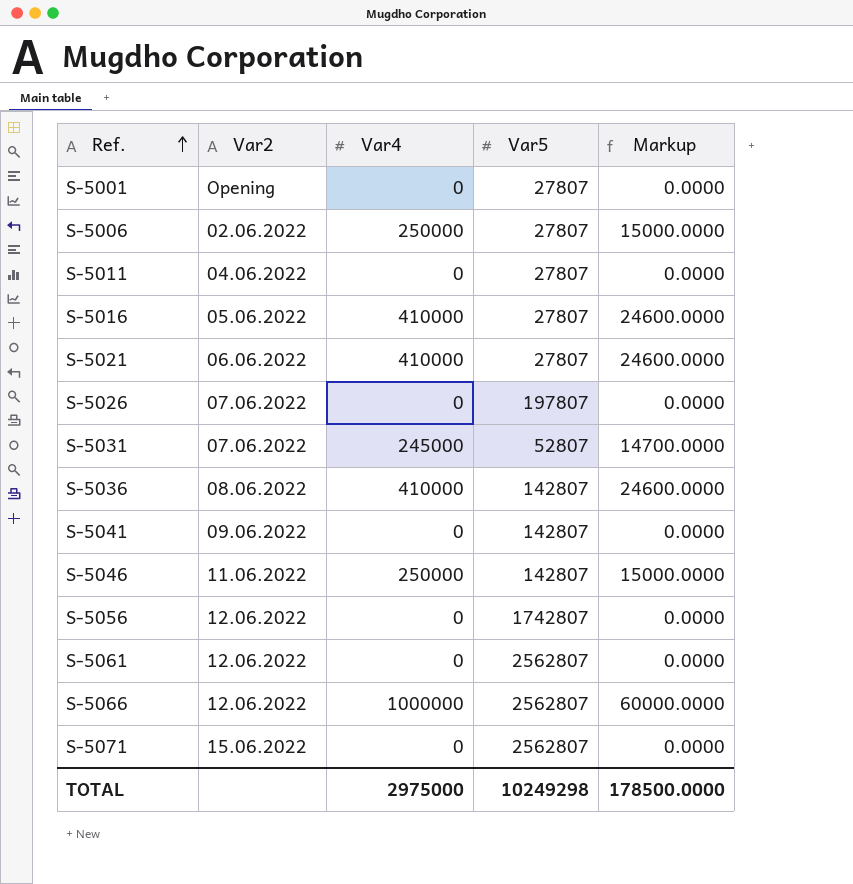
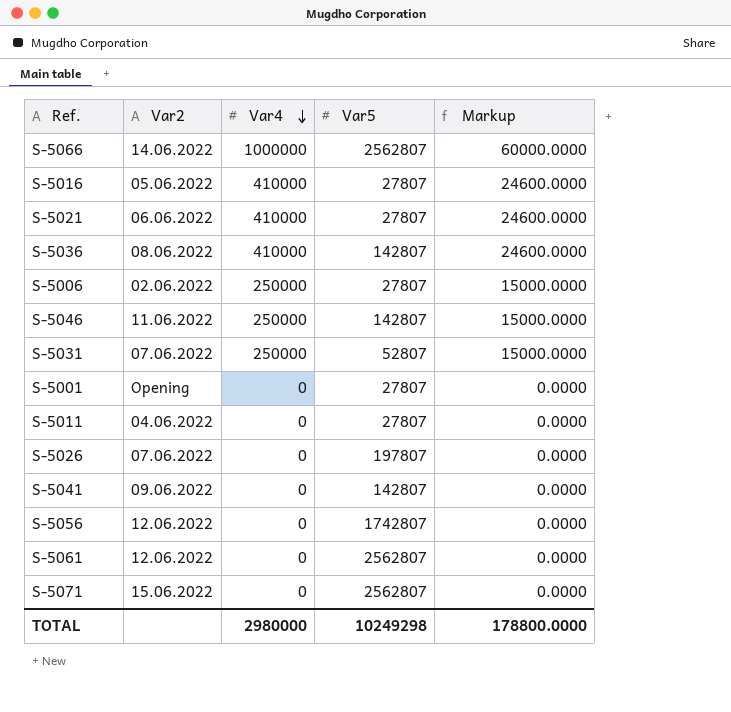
row order: Ref. ascending -> Var4 descending
S-5066 | Var2: 12.06.2022 -> 14.06.2022
S-5031 | Var4: 245000 -> 250000
S-5031 | Markup: 14700.0000 -> 15000.0000
TOTAL | Var4: 2975000 -> 2980000
TOTAL | Markup: 178500.0000 -> 178800.0000

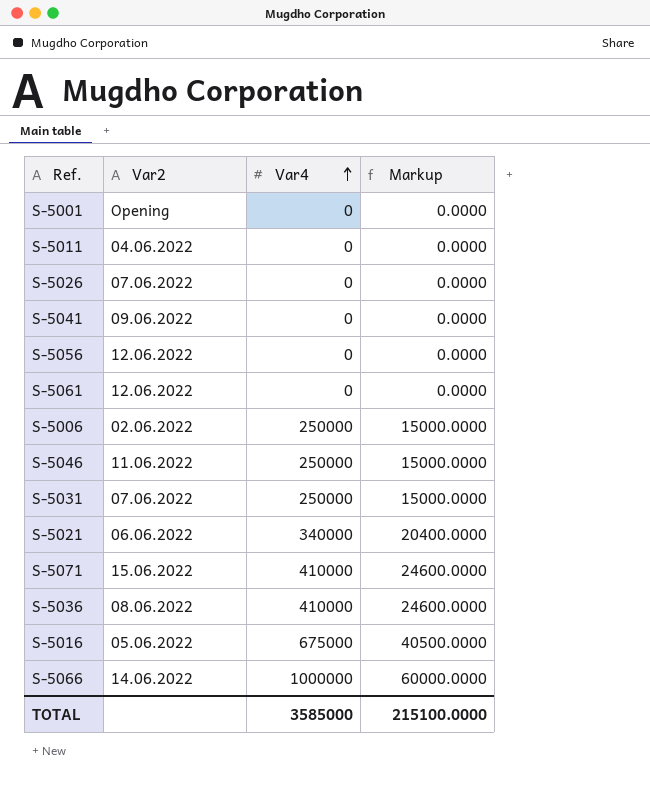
row order: Var4 descending -> Var4 ascending
column Var5 | position: 4 -> none
S-5021 | Var4: 410000 -> 340000
S-5021 | Markup: 24600.0000 -> 20400.0000
S-5071 | Var4: 0 -> 410000
S-5071 | Markup: 0.0000 -> 24600.0000
S-5016 | Var4: 410000 -> 675000
S-5016 | Markup: 24600.0000 -> 40500.0000
TOTAL | Var4: 2980000 -> 3585000
TOTAL | Markup: 178800.0000 -> 215100.0000

